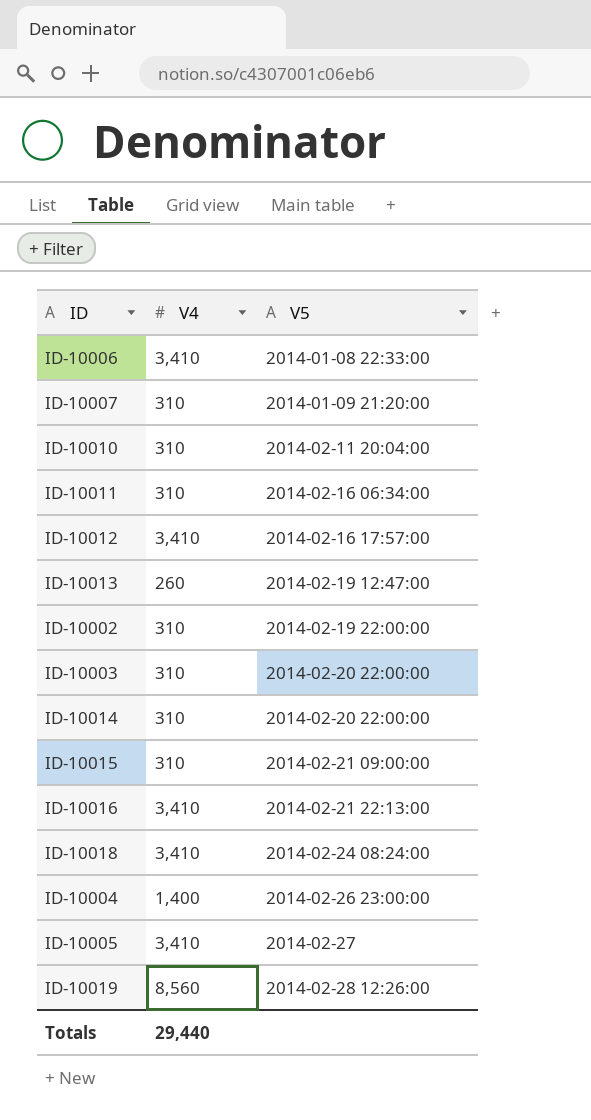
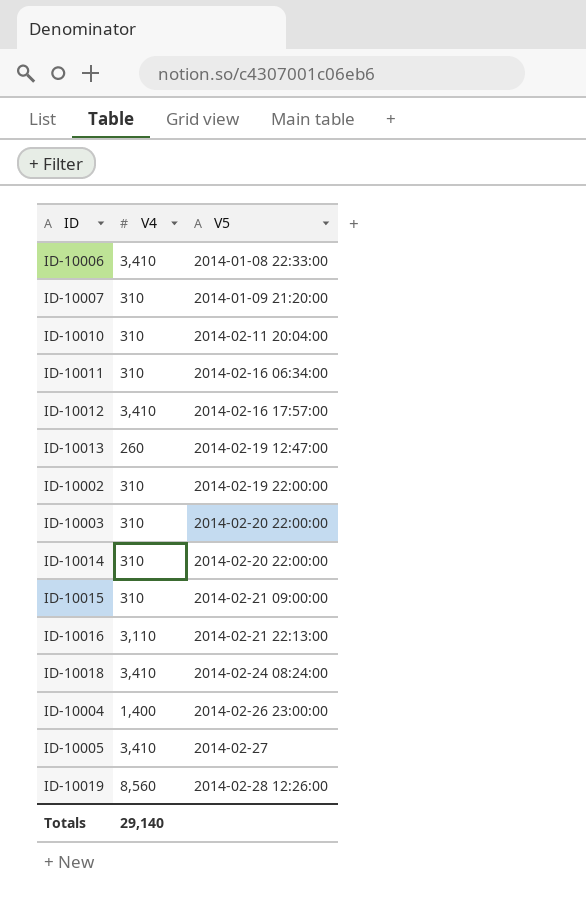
ID-10016 | V4: 3,410 -> 3,110
Totals | V4: 29,440 -> 29,140

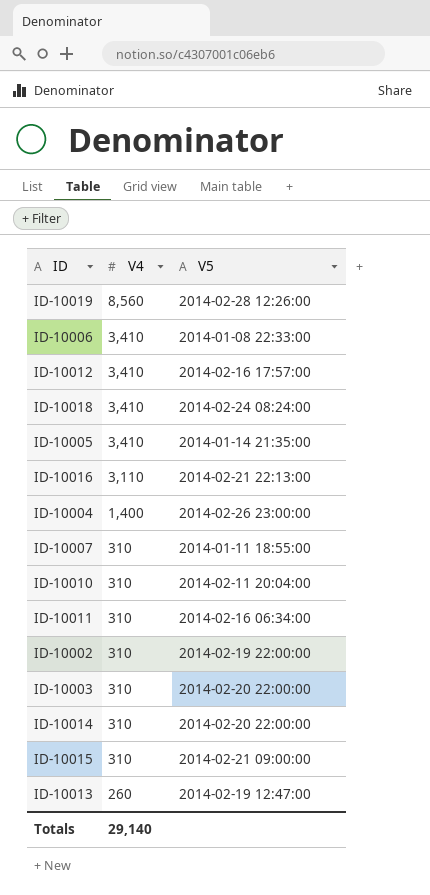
row order: V5 ascending -> V4 descending
ID-10005 | V5: 2014-02-27 -> 2014-01-14 21:35:00
ID-10007 | V5: 2014-01-09 21:20:00 -> 2014-01-11 18:55:00

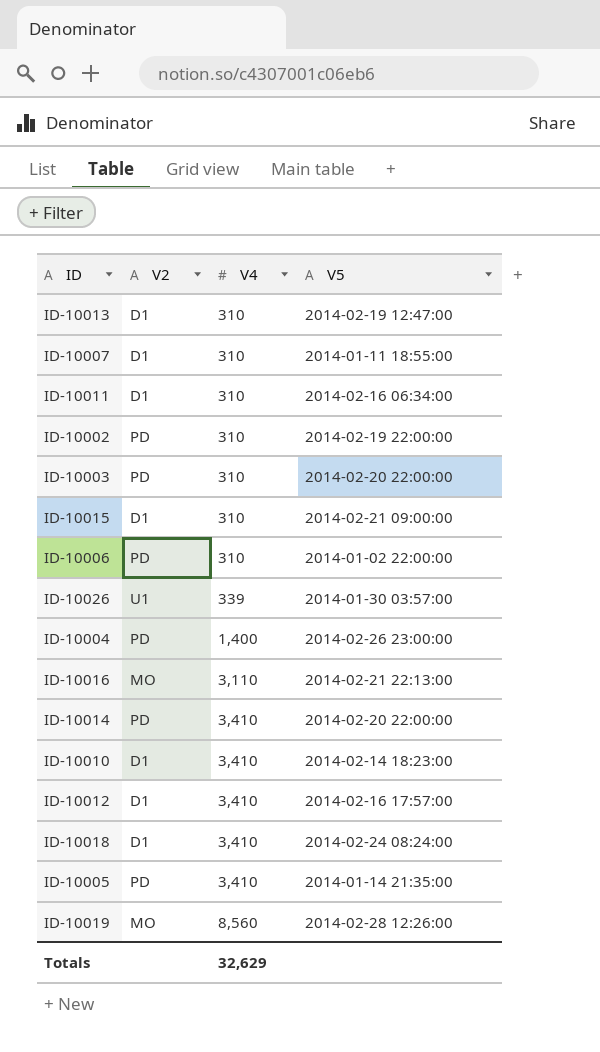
row order: V4 descending -> V4 ascending
column V2 | position: none -> 2
ID-10013 | V4: 260 -> 310
ID-10006 | V4: 3,410 -> 310
ID-10006 | V5: 2014-01-08 22:33:00 -> 2014-01-02 22:00:00
row ID-10026: none -> U1 | 339 | 2014-01-30 03:57:00
ID-10014 | V4: 310 -> 3,410
ID-10010 | V4: 310 -> 3,410
ID-10010 | V5: 2014-02-11 20:04:00 -> 2014-02-14 18:23:00
Totals | V4: 29,140 -> 32,629

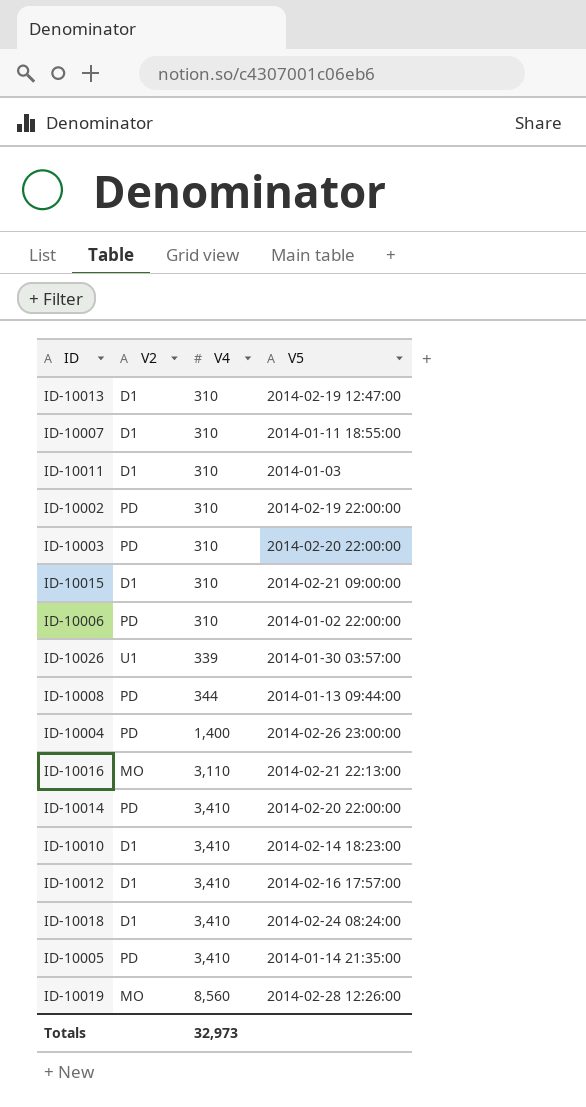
ID-10011 | V5: 2014-02-16 06:34:00 -> 2014-01-03
row ID-10008: none -> PD | 344 | 2014-01-13 09:44:00
Totals | V4: 32,629 -> 32,973

